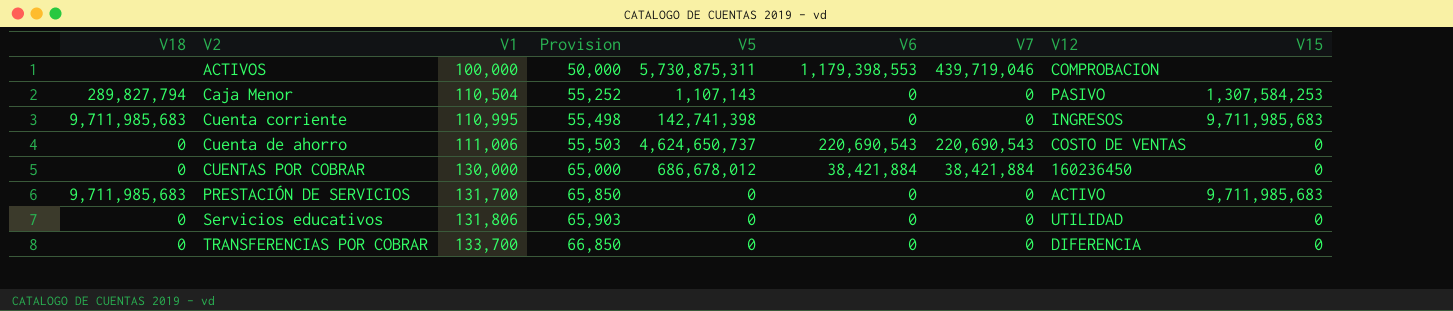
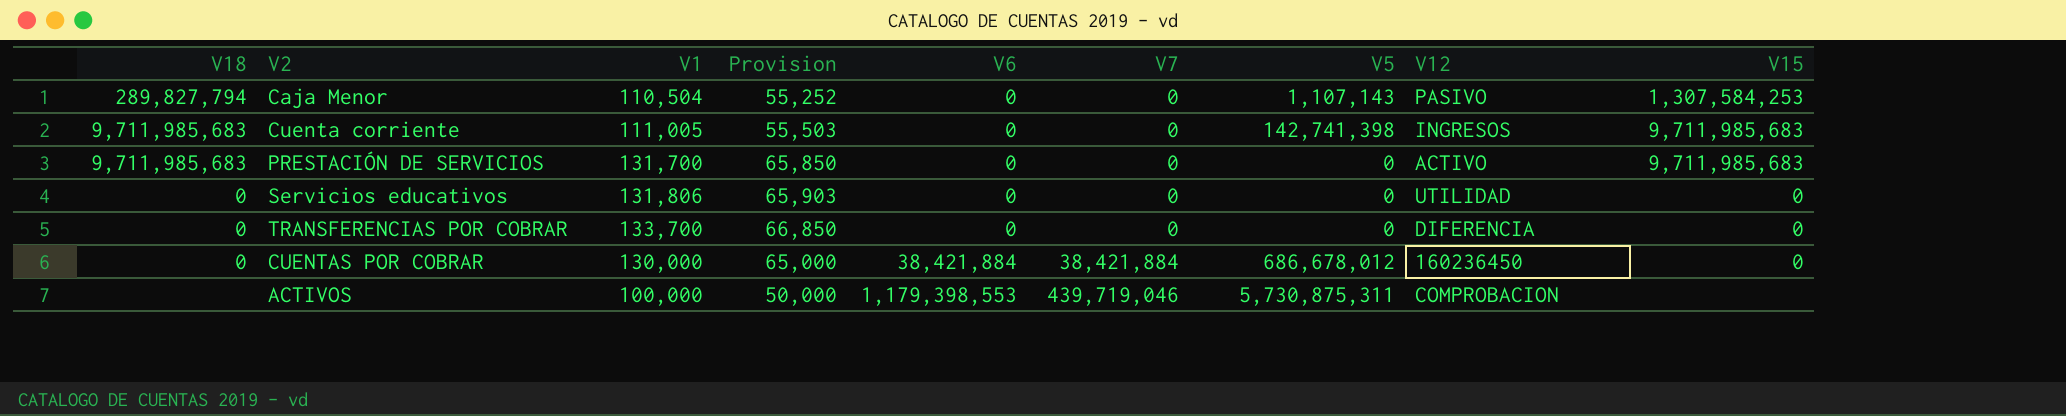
row order: V2 ascending -> V6 ascending
column V5 | position: 5 -> 7
row Cuenta de ahorro: 0 | 111,006 | 55,503 | 4,624,650,737 | 220,690,543 | 220,690,543 | COSTO DE VENTAS | 0 -> none
Cuenta corriente | V1: 110,995 -> 111,005
Cuenta corriente | Provision: 55,498 -> 55,503

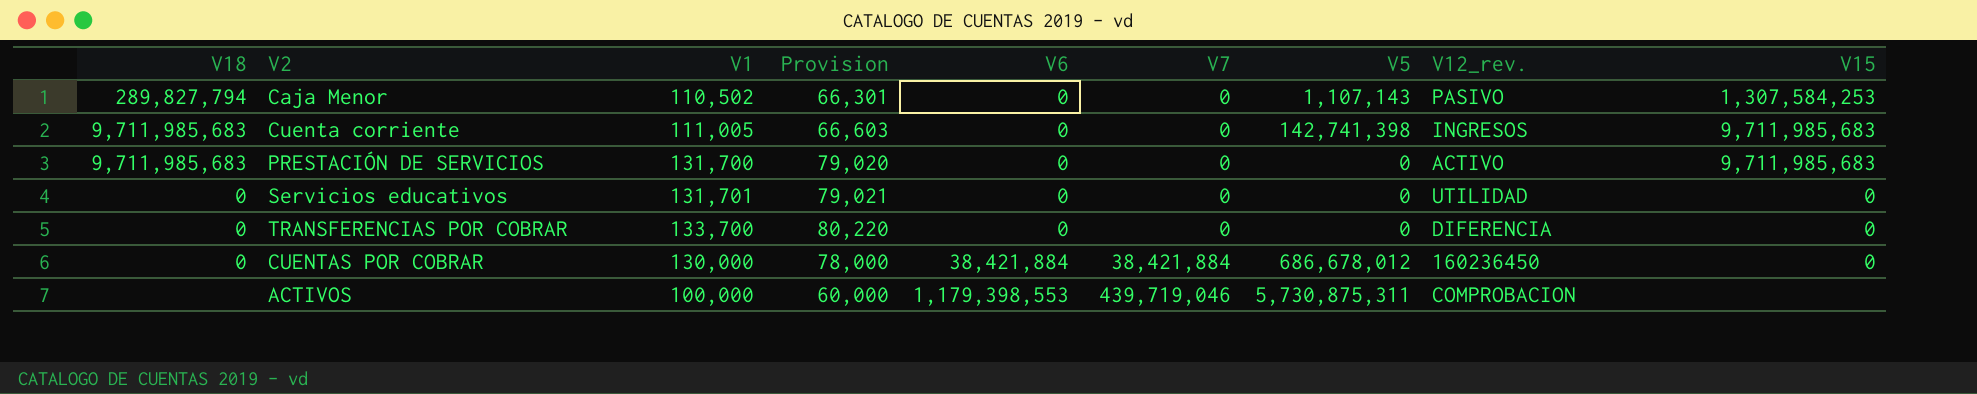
column Provision | formula: [V1] * 0.5 -> [V1] * 0.6
column name: V12 -> V12_rev.
Caja Menor | V1: 110,504 -> 110,502
Servicios educativos | V1: 131,806 -> 131,701

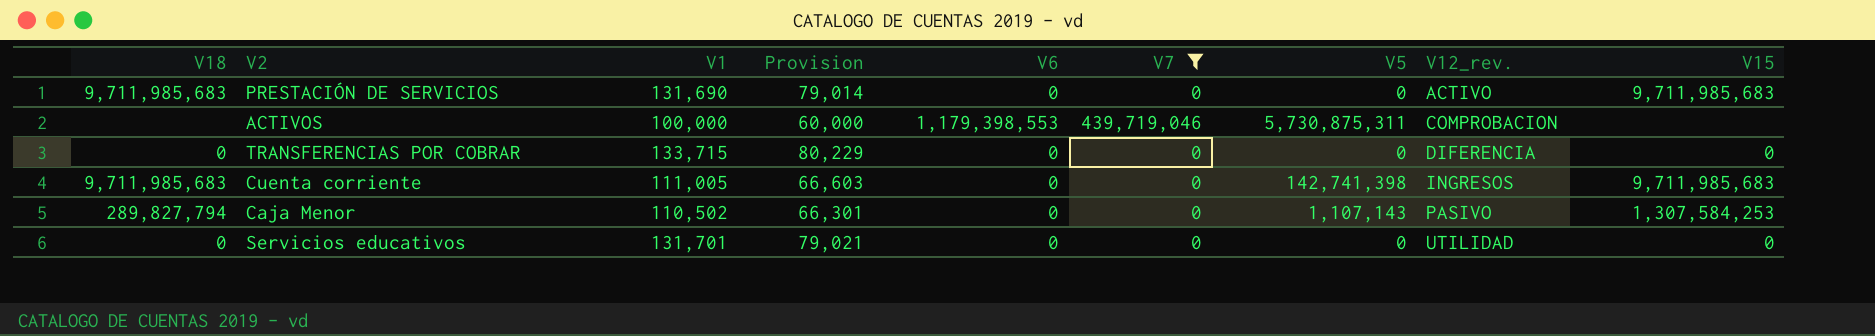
filter: none -> V7 != 38,421,884
row order: V6 ascending -> V12_rev. ascending
PRESTACIÓN DE SERVICIOS | V1: 131,700 -> 131,690
PRESTACIÓN DE SERVICIOS | Provision: 79,020 -> 79,014
TRANSFERENCIAS POR COBRAR | V1: 133,700 -> 133,715
TRANSFERENCIAS POR COBRAR | Provision: 80,220 -> 80,229

